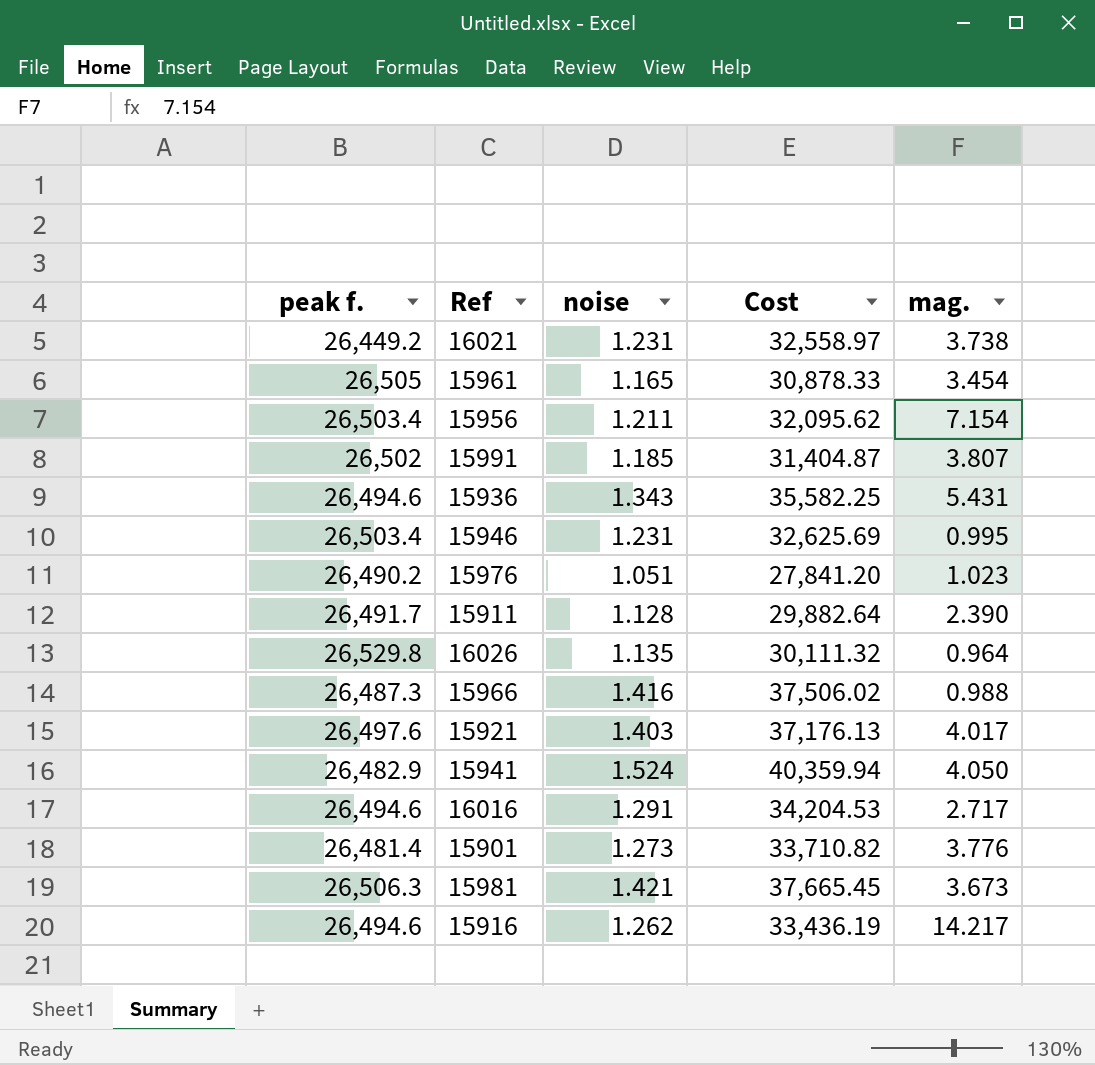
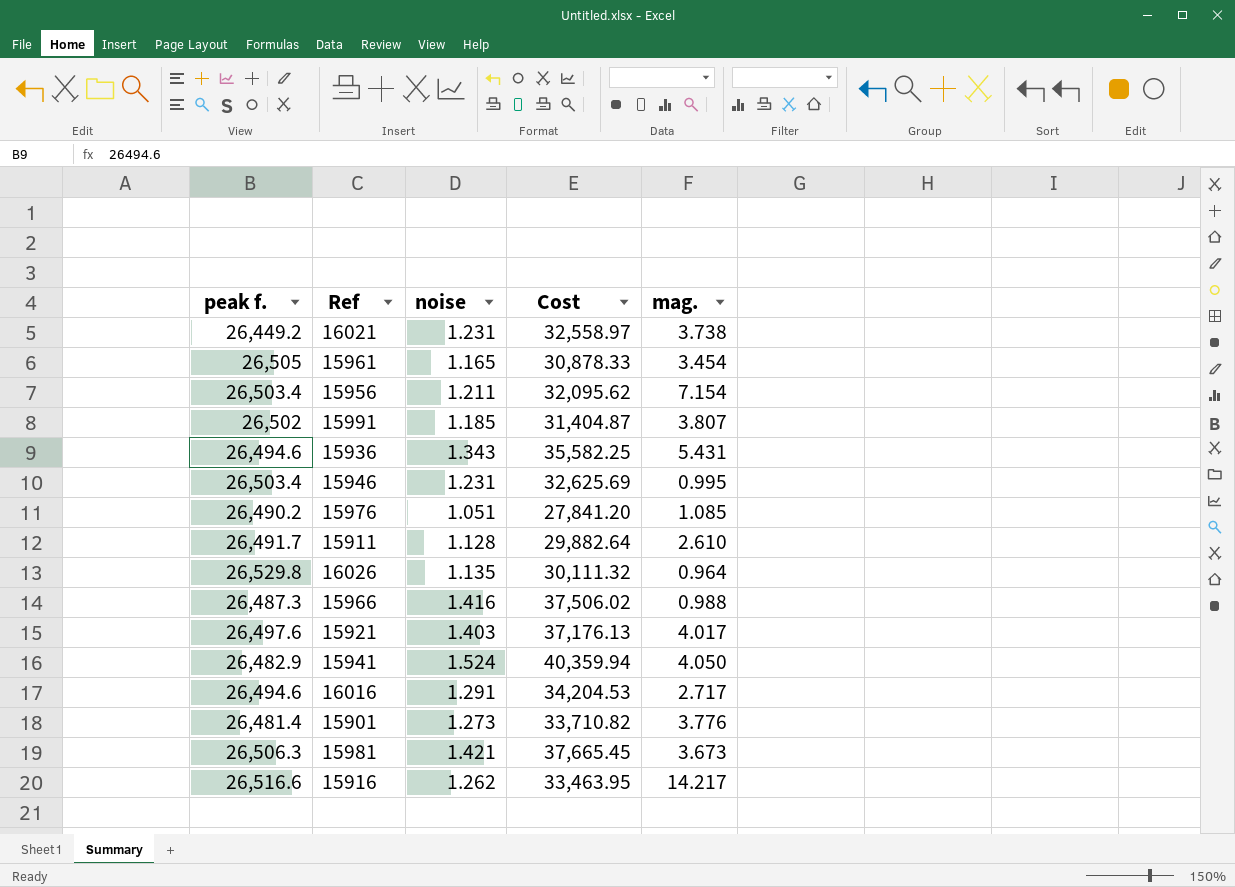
15976 | mag.: 1.023 -> 1.085
15911 | mag.: 2.390 -> 2.610
15916 | peak f.: 26,494.6 -> 26,516.6
15916 | Cost: 33,436.19 -> 33,463.95

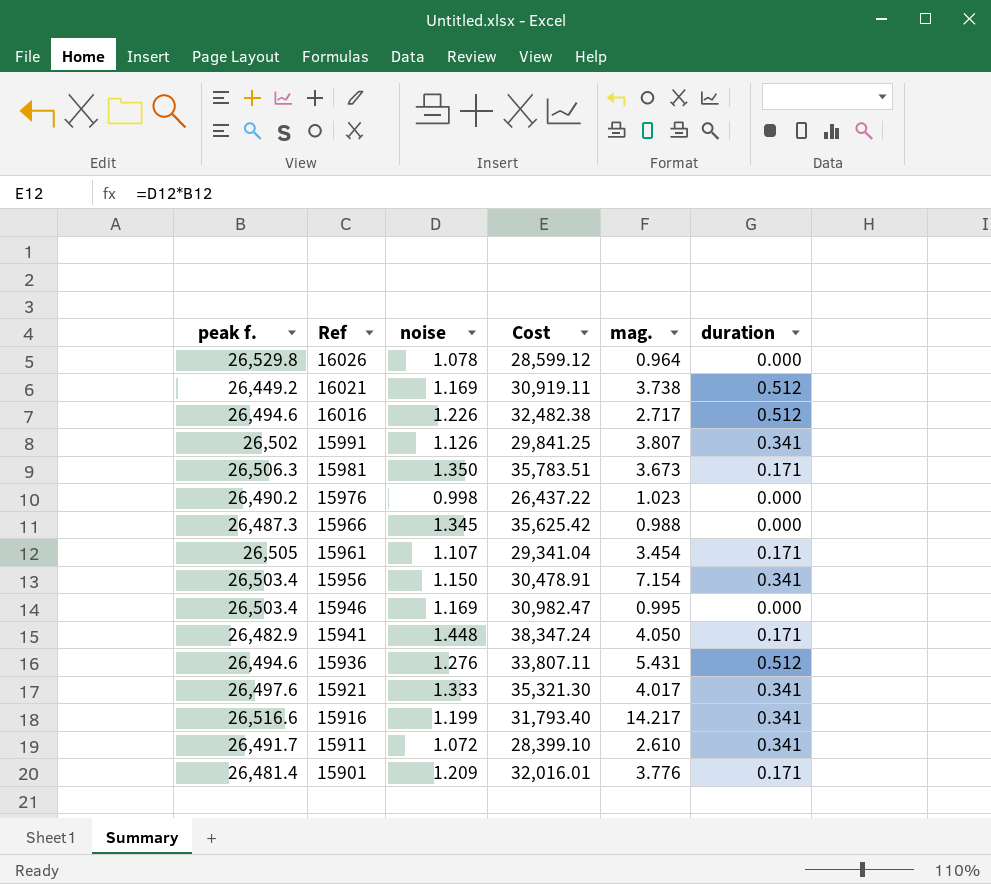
row order: none -> Ref descending
column duration | position: none -> 6
16026 | noise: 1.135 -> 1.078
16026 | Cost: 30,111.32 -> 28,599.12
16021 | noise: 1.231 -> 1.169
16021 | Cost: 32,558.97 -> 30,919.11
16016 | noise: 1.291 -> 1.226
16016 | Cost: 34,204.53 -> 32,482.38
15991 | noise: 1.185 -> 1.126
15991 | Cost: 31,404.87 -> 29,841.25
15981 | noise: 1.421 -> 1.350
15981 | Cost: 37,665.45 -> 35,783.51
15976 | noise: 1.051 -> 0.998
15976 | Cost: 27,841.20 -> 26,437.22
15976 | mag.: 1.085 -> 1.023
15966 | noise: 1.416 -> 1.345
15966 | Cost: 37,506.02 -> 35,625.42
15961 | noise: 1.165 -> 1.107
15961 | Cost: 30,878.33 -> 29,341.04
15956 | noise: 1.211 -> 1.150
15956 | Cost: 32,095.62 -> 30,478.91
15946 | noise: 1.231 -> 1.169
15946 | Cost: 32,625.69 -> 30,982.47
15941 | noise: 1.524 -> 1.448
15941 | Cost: 40,359.94 -> 38,347.24
15936 | noise: 1.343 -> 1.276
15936 | Cost: 35,582.25 -> 33,807.11
15921 | noise: 1.403 -> 1.333
15921 | Cost: 37,176.13 -> 35,321.30
15916 | noise: 1.262 -> 1.199
15916 | Cost: 33,463.95 -> 31,793.40
15911 | noise: 1.128 -> 1.072
15911 | Cost: 29,882.64 -> 28,399.10
15901 | noise: 1.273 -> 1.209
15901 | Cost: 33,710.82 -> 32,016.01

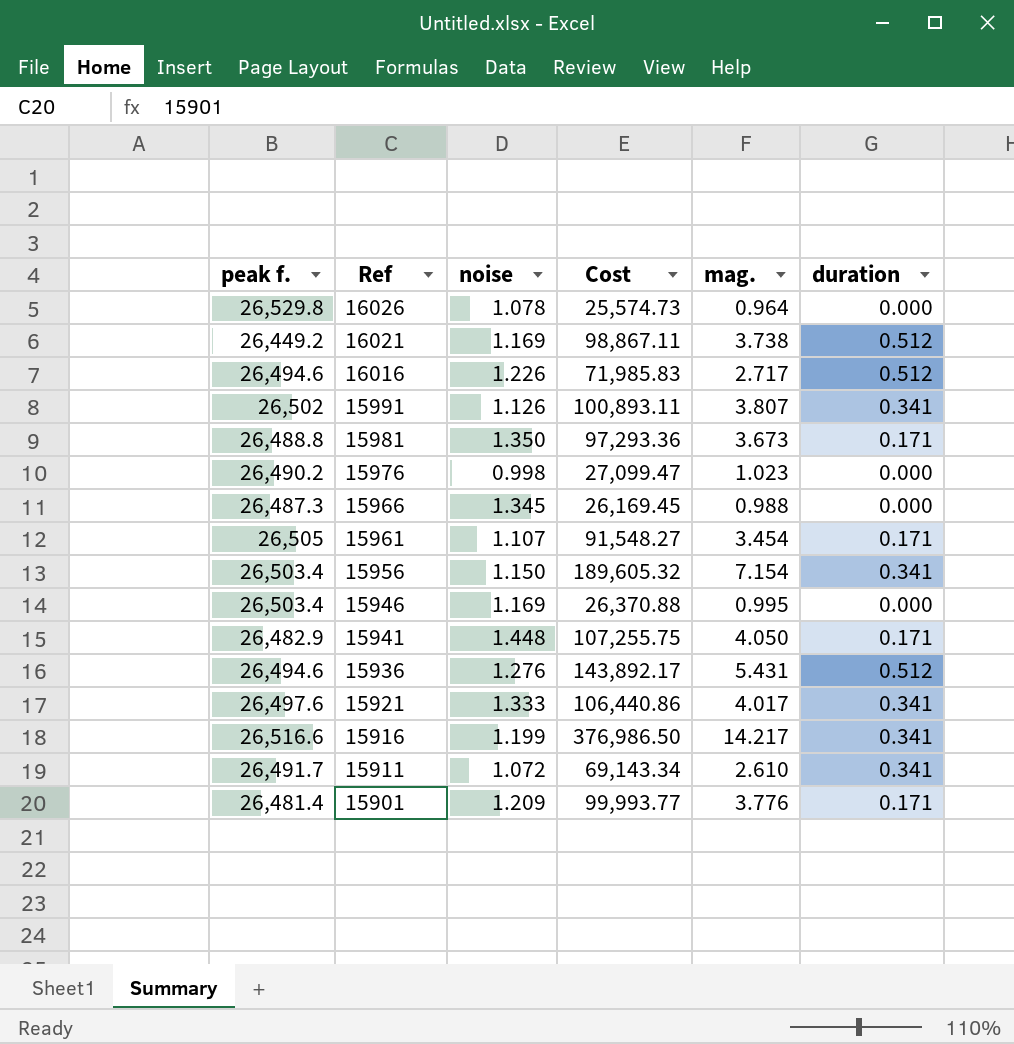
column Cost | formula: [peak f.] * [noise] -> [peak f.] * [mag.]
15981 | peak f.: 26,506.3 -> 26,488.8

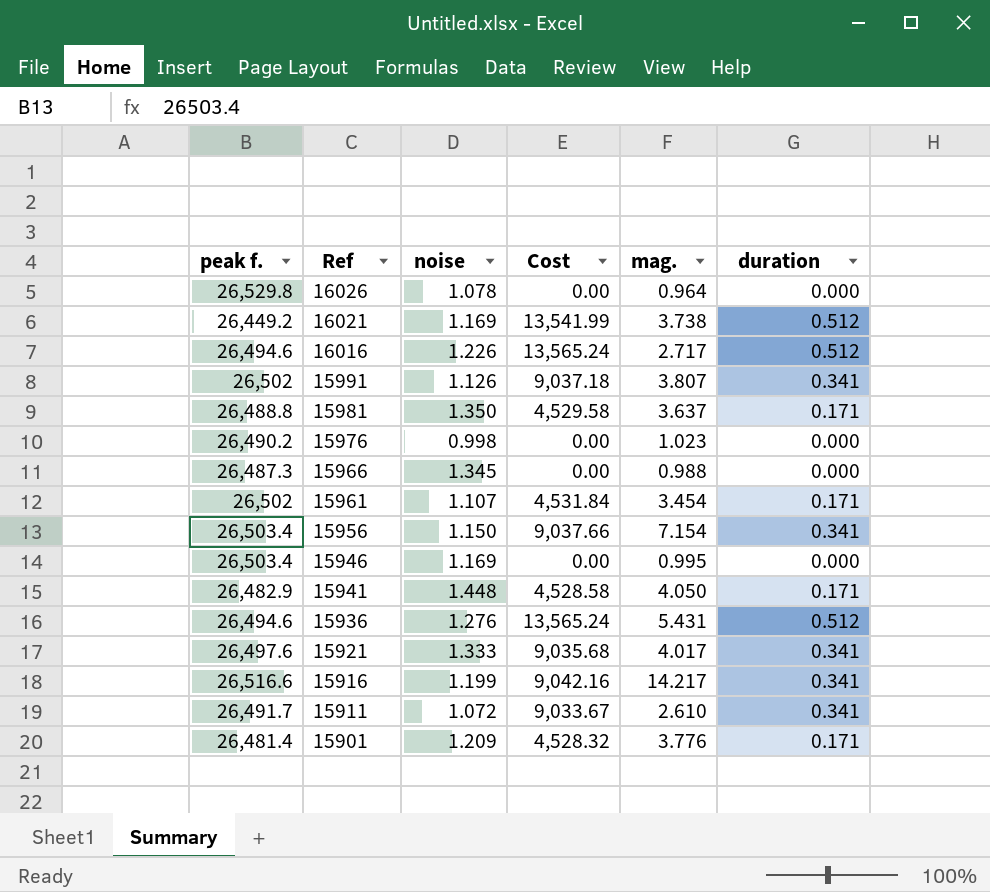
column Cost | formula: [peak f.] * [mag.] -> [peak f.] * [duration]
15981 | mag.: 3.673 -> 3.637
15961 | peak f.: 26,505 -> 26,502

